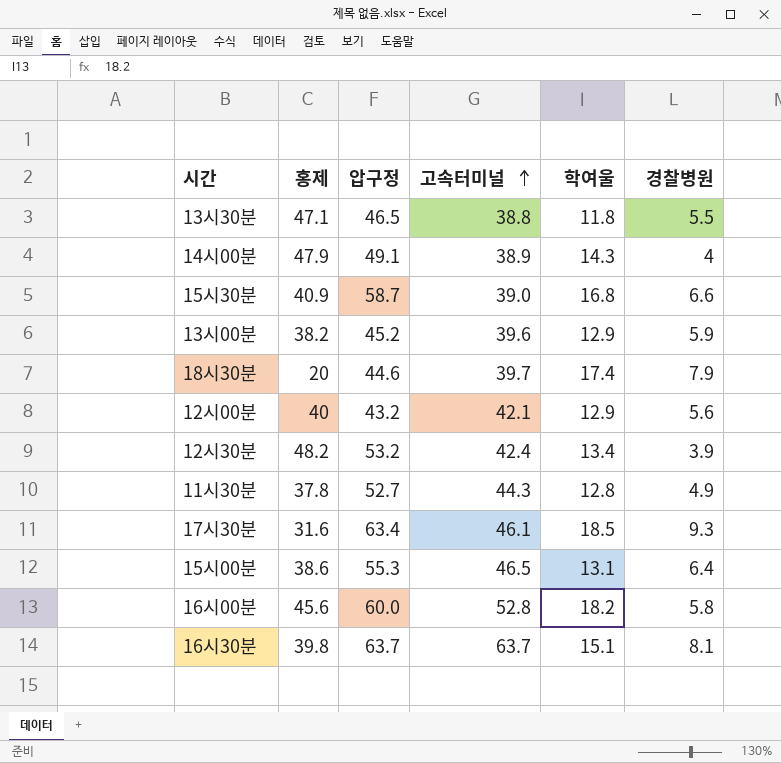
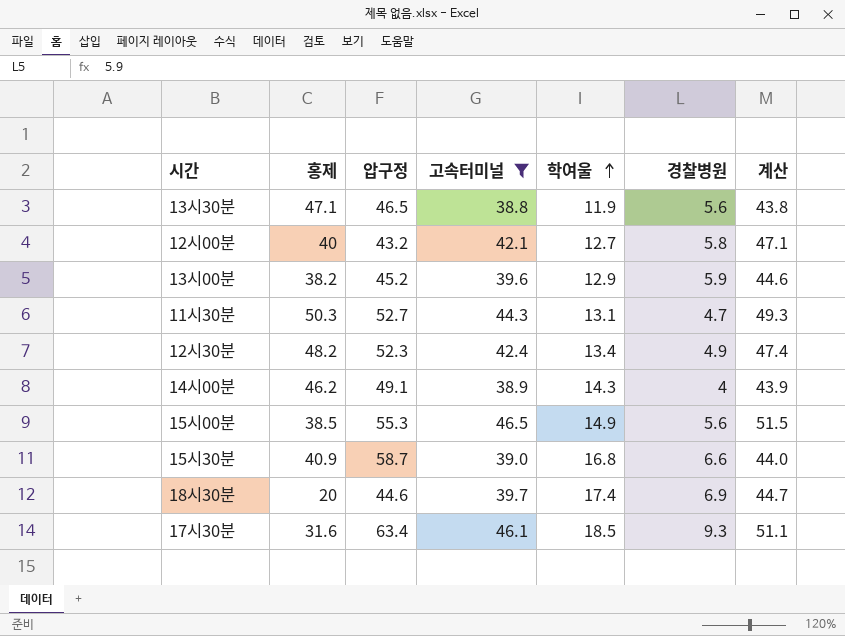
filter: none -> 고속터미널 <= 46.5
row order: 고속터미널 ascending -> 학여울 ascending
column 계산 | formula: none -> [고속터미널] + 5
13시30분 | 학여울: 11.8 -> 11.9
13시30분 | 경찰병원: 5.5 -> 5.6
12시00분 | 학여울: 12.9 -> 12.7
12시00분 | 경찰병원: 5.6 -> 5.8
11시30분 | 홍제: 37.8 -> 50.3
11시30분 | 학여울: 12.8 -> 13.1
11시30분 | 경찰병원: 4.9 -> 4.7
12시30분 | 압구정: 53.2 -> 52.3
12시30분 | 경찰병원: 3.9 -> 4.9
14시00분 | 홍제: 47.9 -> 46.2
15시00분 | 홍제: 38.6 -> 38.5
15시00분 | 학여울: 13.1 -> 14.9
15시00분 | 경찰병원: 6.4 -> 5.6
18시30분 | 경찰병원: 7.9 -> 6.9

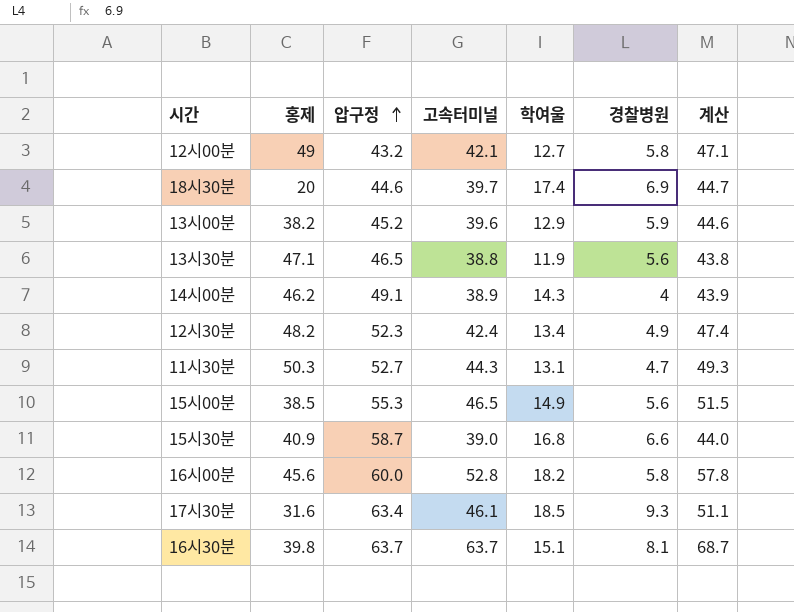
filter: 고속터미널 <= 46.5 -> none
row order: 학여울 ascending -> 압구정 ascending
12시00분 | 홍제: 40 -> 49

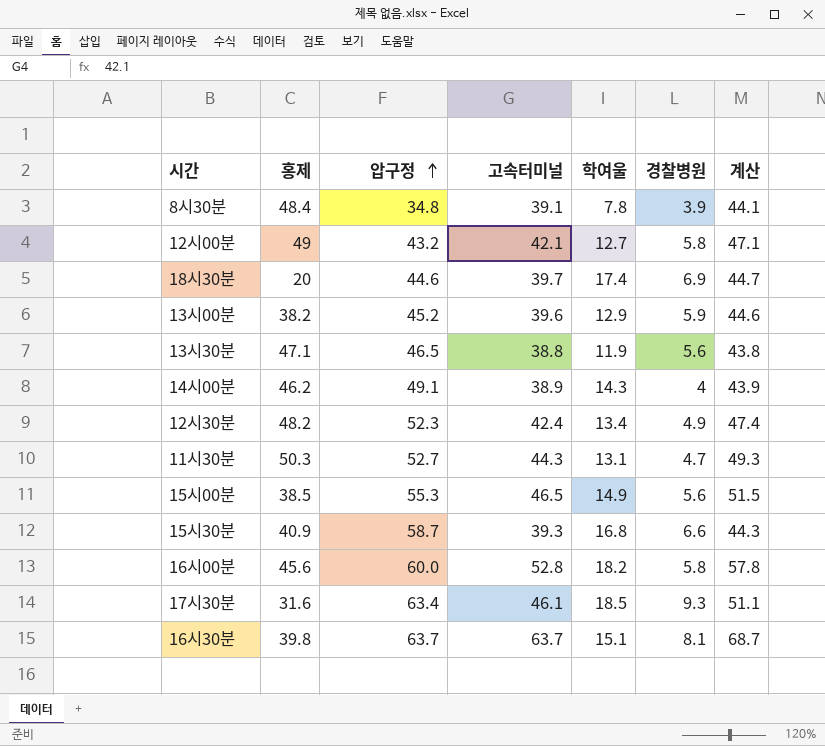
row 8시30분: none -> 48.4 | 34.8 | 39.1 | 7.8 | 3.9 | 44.1
15시30분 | 고속터미널: 39.0 -> 39.3
15시30분 | 계산: 44.0 -> 44.3

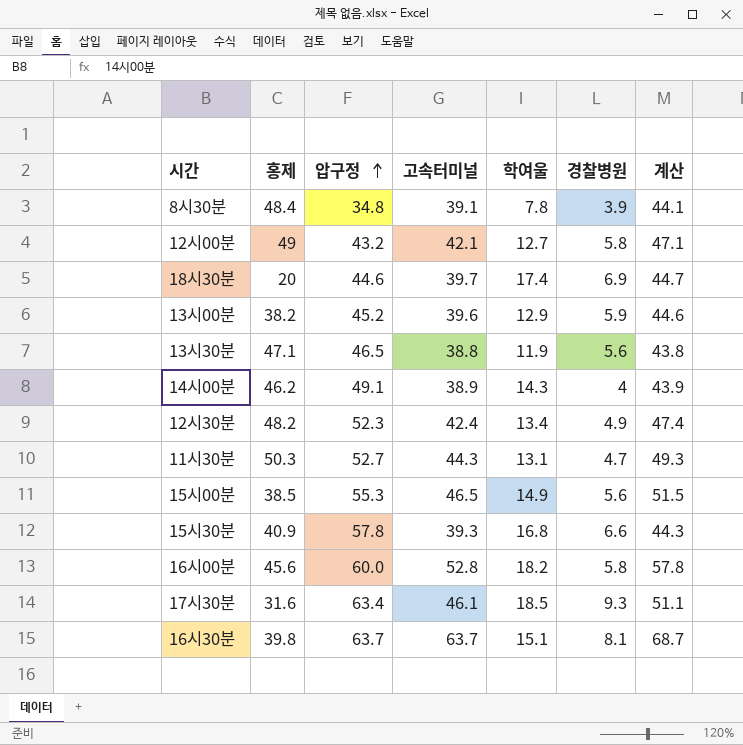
15시30분 | 압구정: 58.7 -> 57.8

